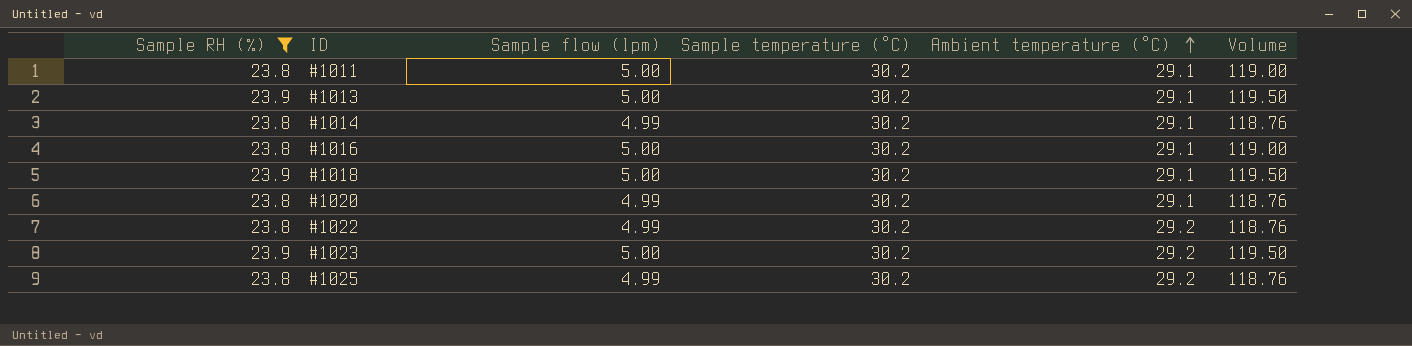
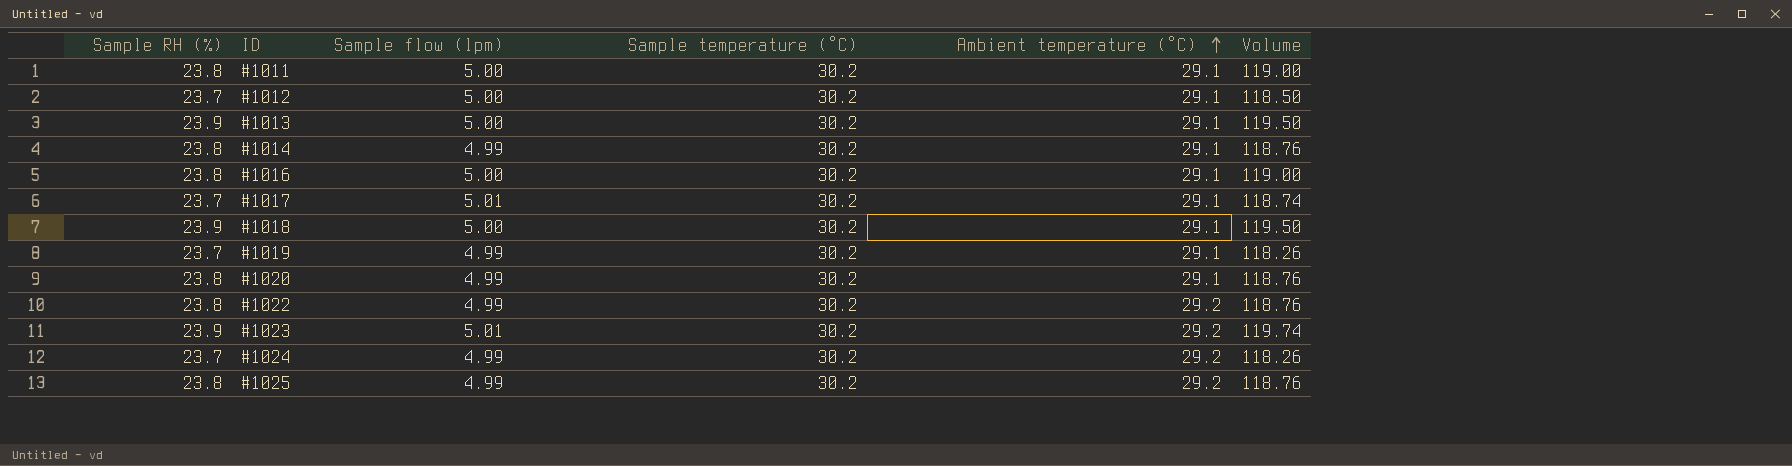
filter: Sample RH (%) != 23.7 -> none
#1023 | Sample flow (lpm): 5.00 -> 5.01
#1023 | Volume: 119.50 -> 119.74

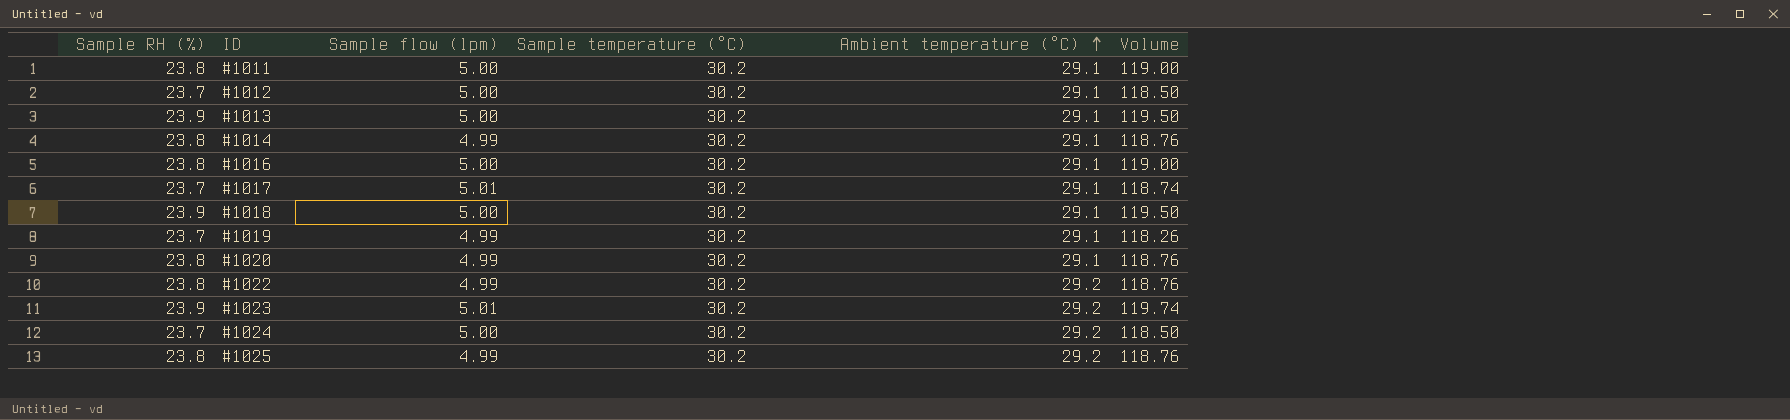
#1024 | Sample flow (lpm): 4.99 -> 5.00
#1024 | Volume: 118.26 -> 118.50

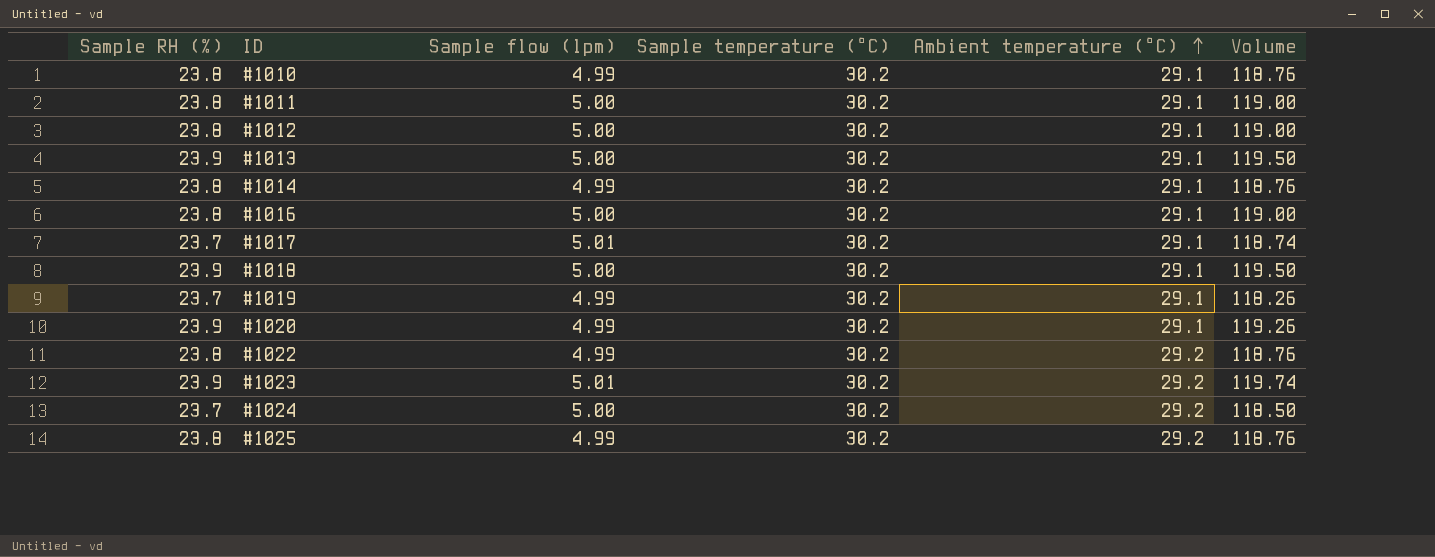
row #1010: none -> 23.8 | 4.99 | 30.2 | 29.1 | 118.76
#1012 | Sample RH (%): 23.7 -> 23.8
#1012 | Volume: 118.50 -> 119.00
#1020 | Sample RH (%): 23.8 -> 23.9
#1020 | Volume: 118.76 -> 119.26

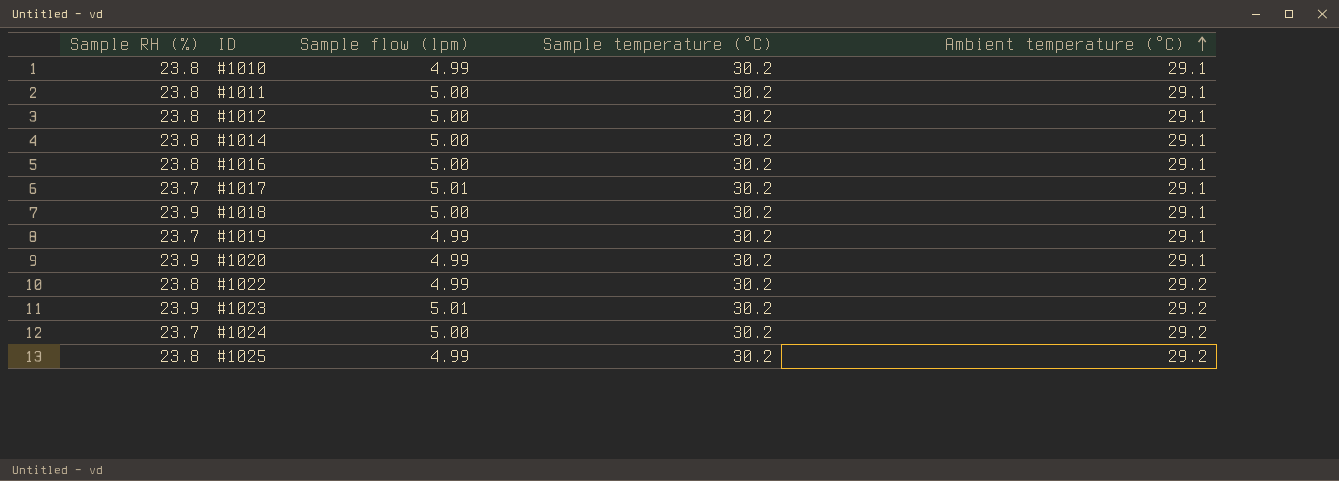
column Volume | formula: [Sample RH (%)] * [Sample flow (lpm)] -> none
row #1013: 23.9 | 5.00 | 30.2 | 29.1 | 119.50 -> none
#1014 | Sample flow (lpm): 4.99 -> 5.00

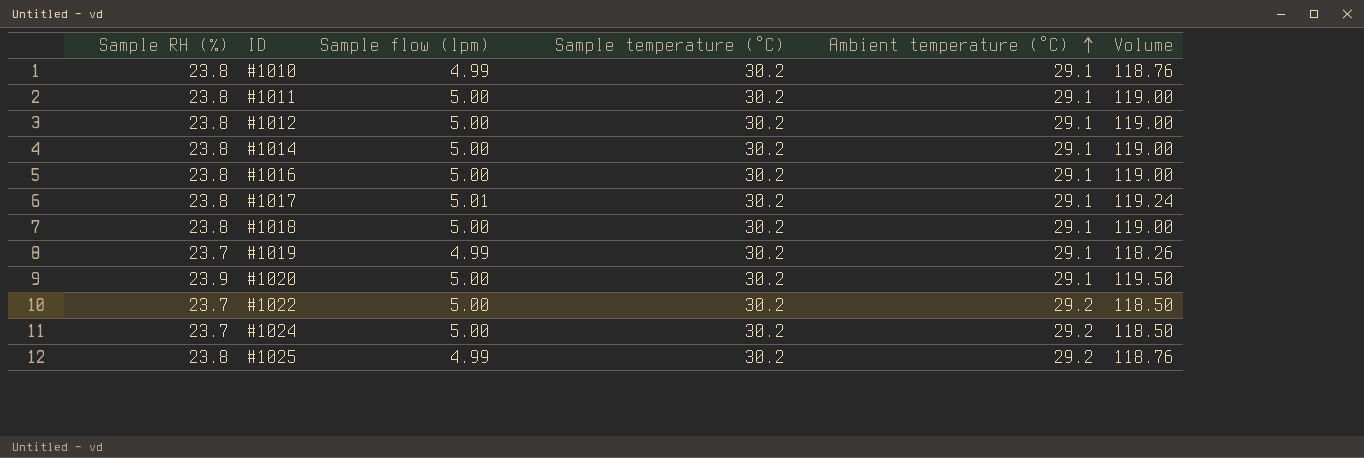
column Volume | formula: none -> [Sample RH (%)] * [Sample flow (lpm)]
row #1023: 23.9 | 5.01 | 30.2 | 29.2 -> none
#1017 | Sample RH (%): 23.7 -> 23.8
#1018 | Sample RH (%): 23.9 -> 23.8
#1020 | Sample flow (lpm): 4.99 -> 5.00
#1022 | Sample RH (%): 23.8 -> 23.7
#1022 | Sample flow (lpm): 4.99 -> 5.00

